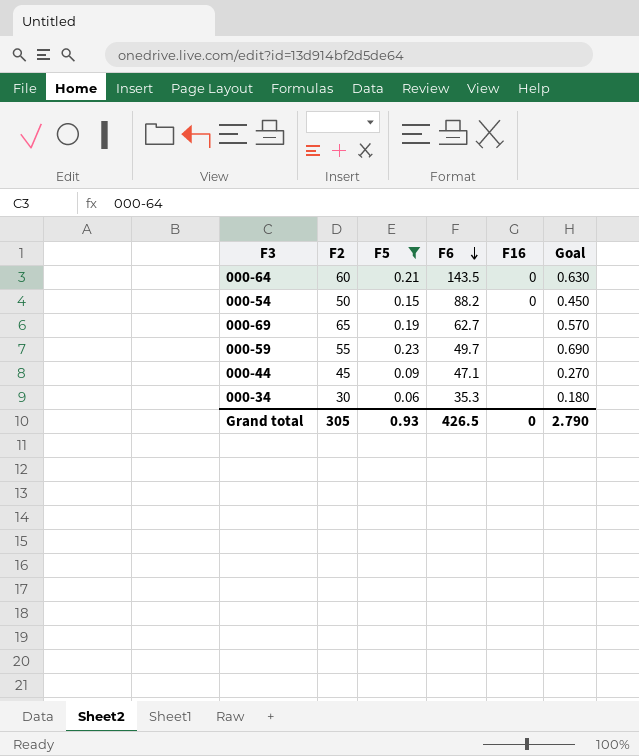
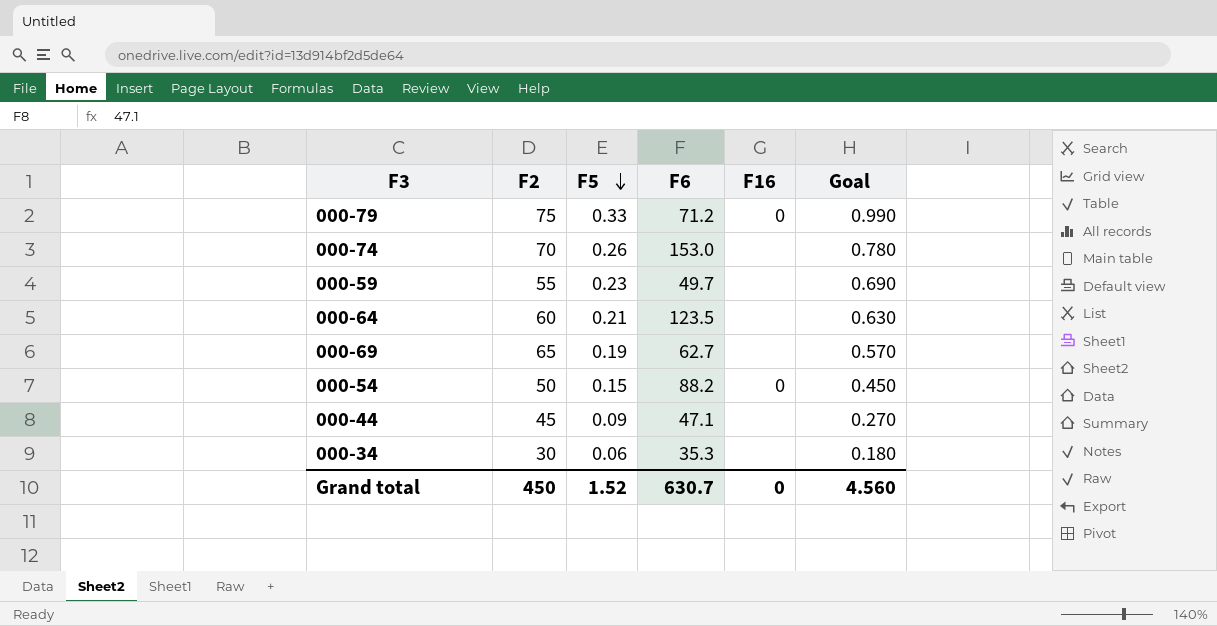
filter: F5 <= 0.23 -> none
row order: F6 descending -> F5 descending
000-64 | F6: 143.5 -> 123.5
000-64 | F16: 0 -> none
Grand total | F2: 305 -> 450
Grand total | F5: 0.93 -> 1.52
Grand total | F6: 426.5 -> 630.7
Grand total | Goal: 2.790 -> 4.560

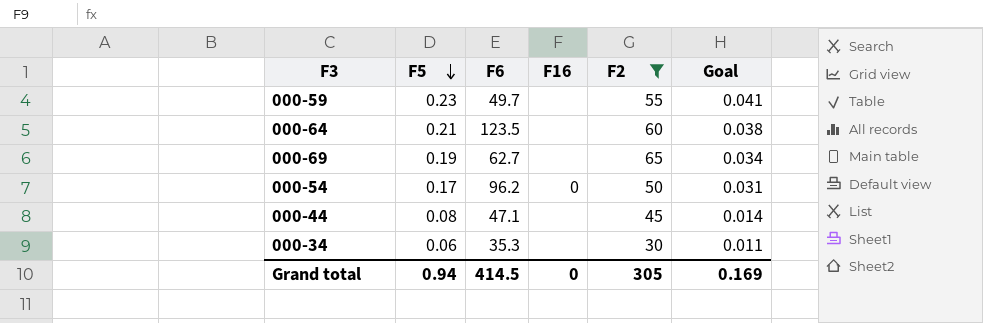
filter: none -> F2 <= 65
column F2 | position: 2 -> 5
column Goal | formula: [F5] * 3 -> [F5] * 0.18
000-54 | F5: 0.15 -> 0.17
000-54 | F6: 88.2 -> 96.2
000-44 | F5: 0.09 -> 0.08
Grand total | F5: 1.52 -> 0.94
Grand total | F6: 630.7 -> 414.5
Grand total | F2: 450 -> 305
Grand total | Goal: 4.560 -> 0.169

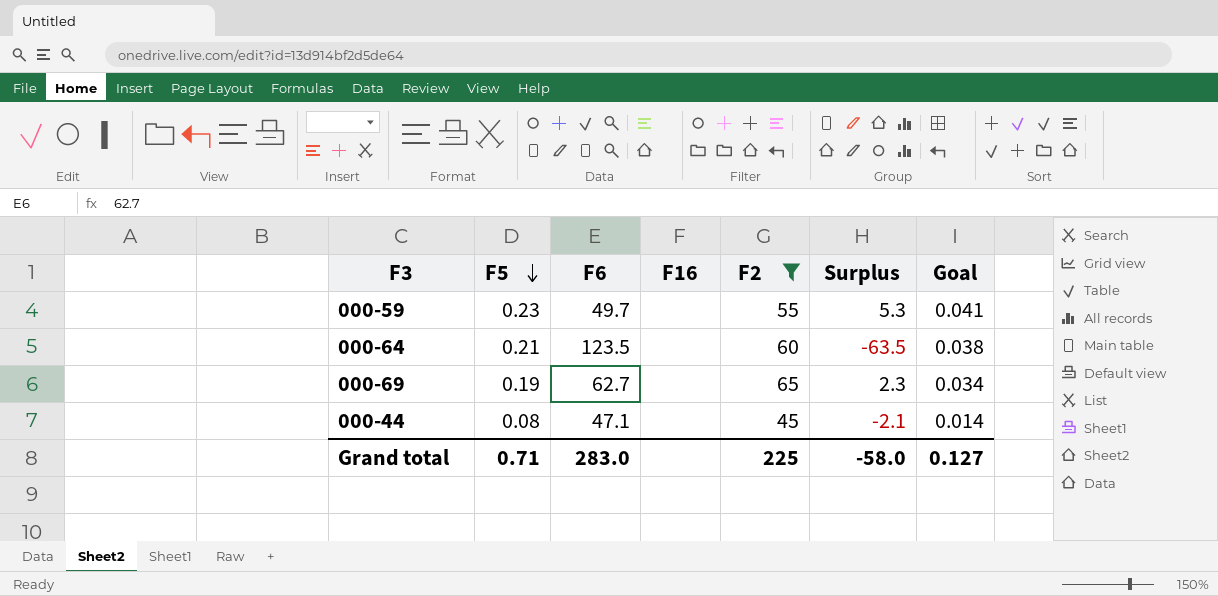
column Surplus | formula: none -> [F2] - [F6]
row 000-54: 0.17 | 96.2 | 0 | 50 | 0.031 -> none
row 000-34: 0.06 | 35.3 | none | 30 | 0.011 -> none
Grand total | F5: 0.94 -> 0.71
Grand total | F6: 414.5 -> 283.0
Grand total | F16: 0 -> none
Grand total | F2: 305 -> 225
Grand total | Goal: 0.169 -> 0.127

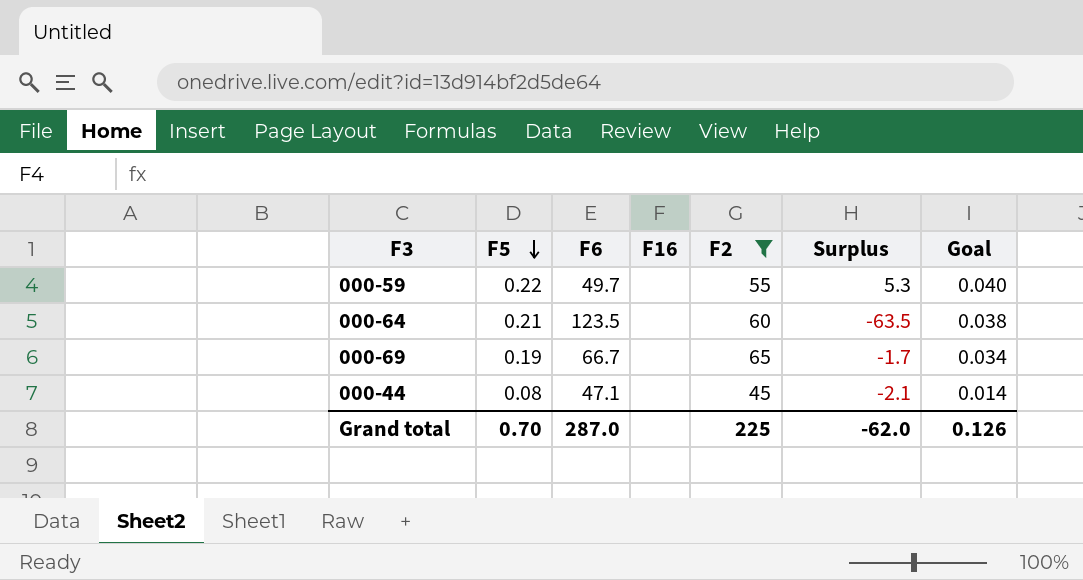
000-59 | F5: 0.23 -> 0.22
000-59 | Goal: 0.041 -> 0.040
000-69 | F6: 62.7 -> 66.7
000-69 | Surplus: 2.3 -> -1.7
Grand total | F5: 0.71 -> 0.70
Grand total | F6: 283.0 -> 287.0
Grand total | Surplus: -58.0 -> -62.0
Grand total | Goal: 0.127 -> 0.126

